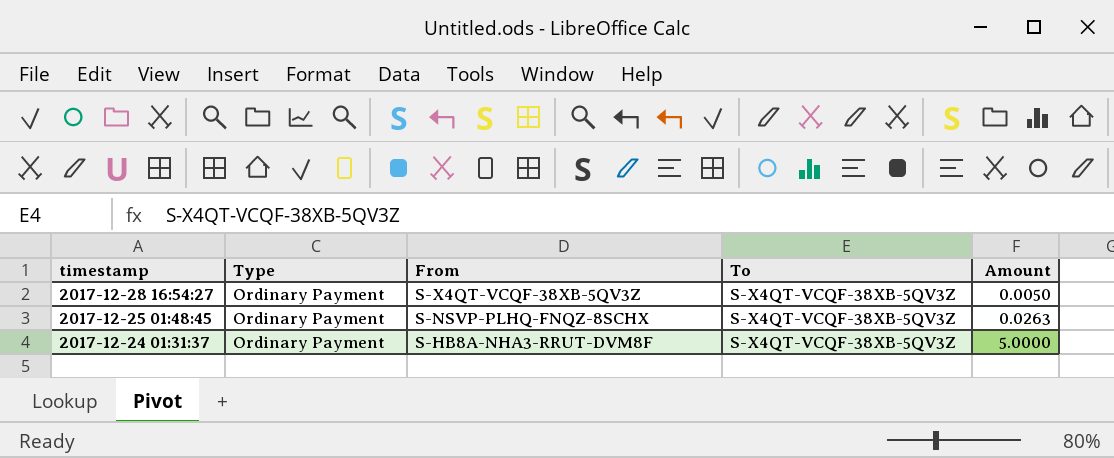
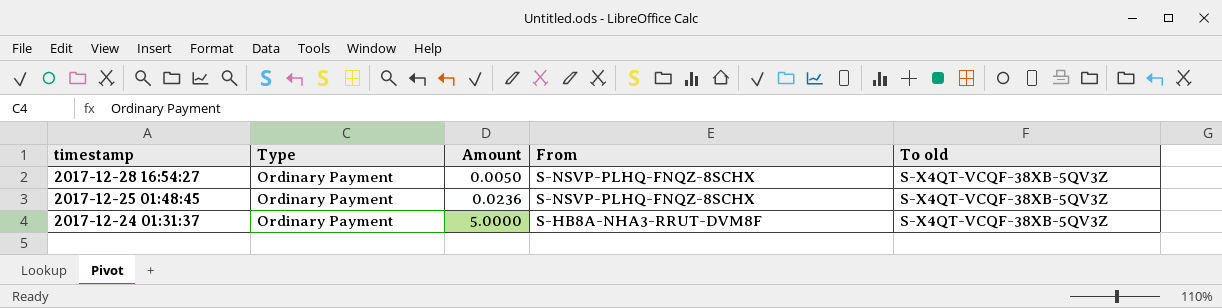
column Amount | position: 5 -> 3
column name: To -> To old
2017-12-28 16:54:27 | From: S-X4QT-VCQF-38XB-5QV3Z -> S-NSVP-PLHQ-FNQZ-8SCHX
2017-12-25 01:48:45 | Amount: 0.0263 -> 0.0236

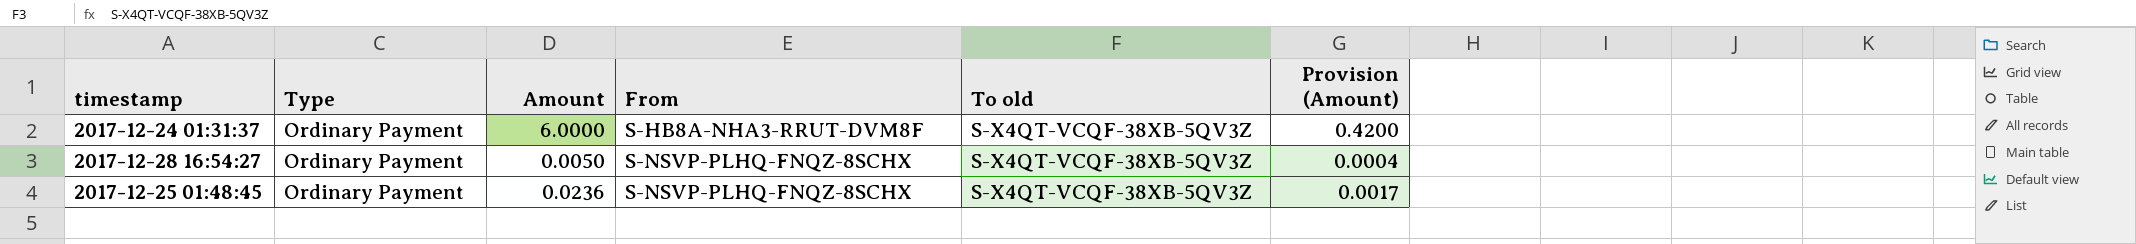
row order: timestamp descending -> From ascending
column Provision (Amount) | formula: none -> [Amount] * 0.07
2017-12-24 01:31:37 | Amount: 5.0000 -> 6.0000

